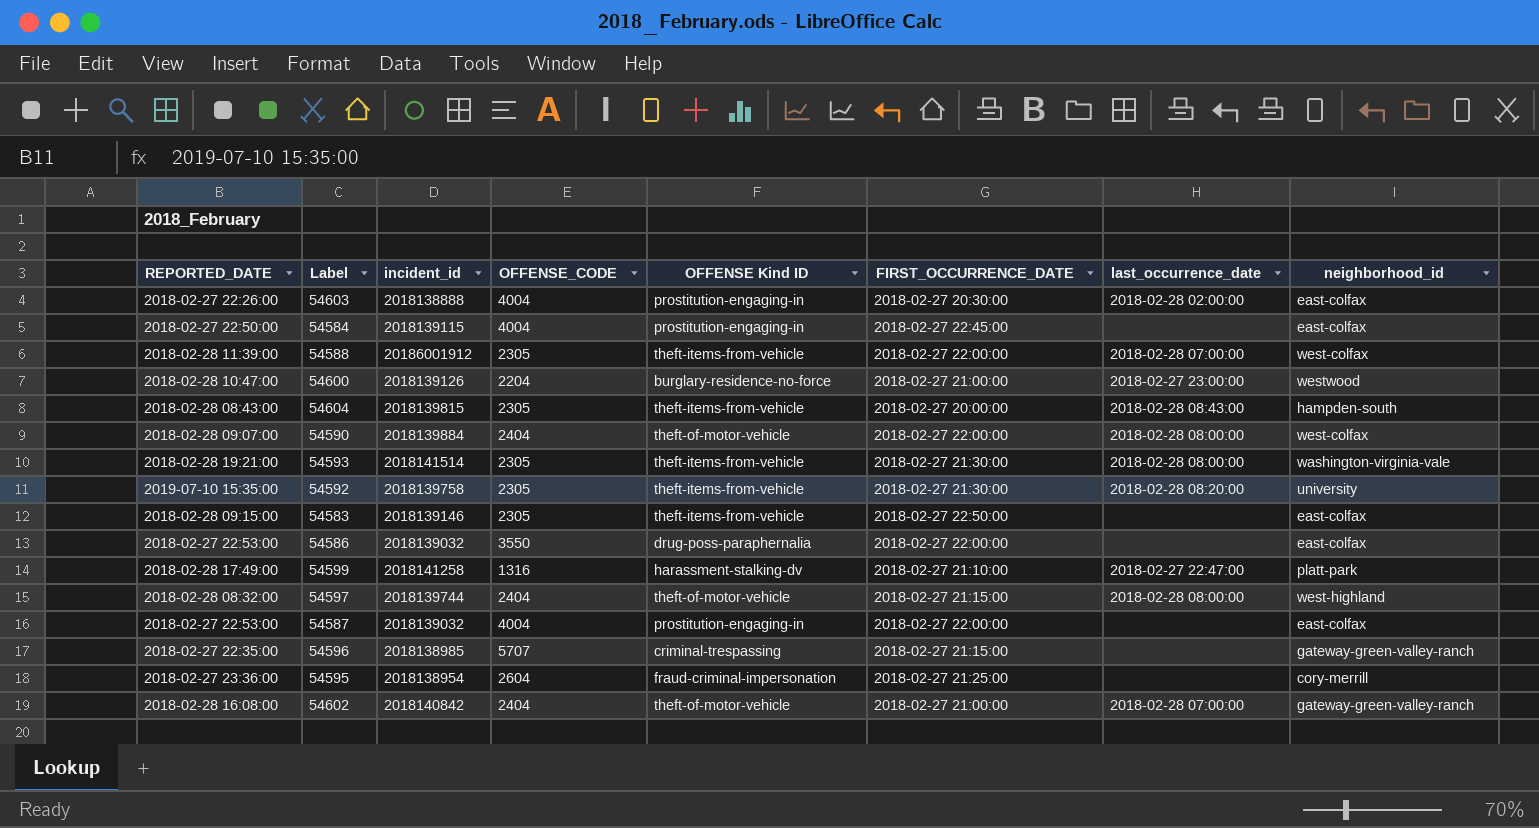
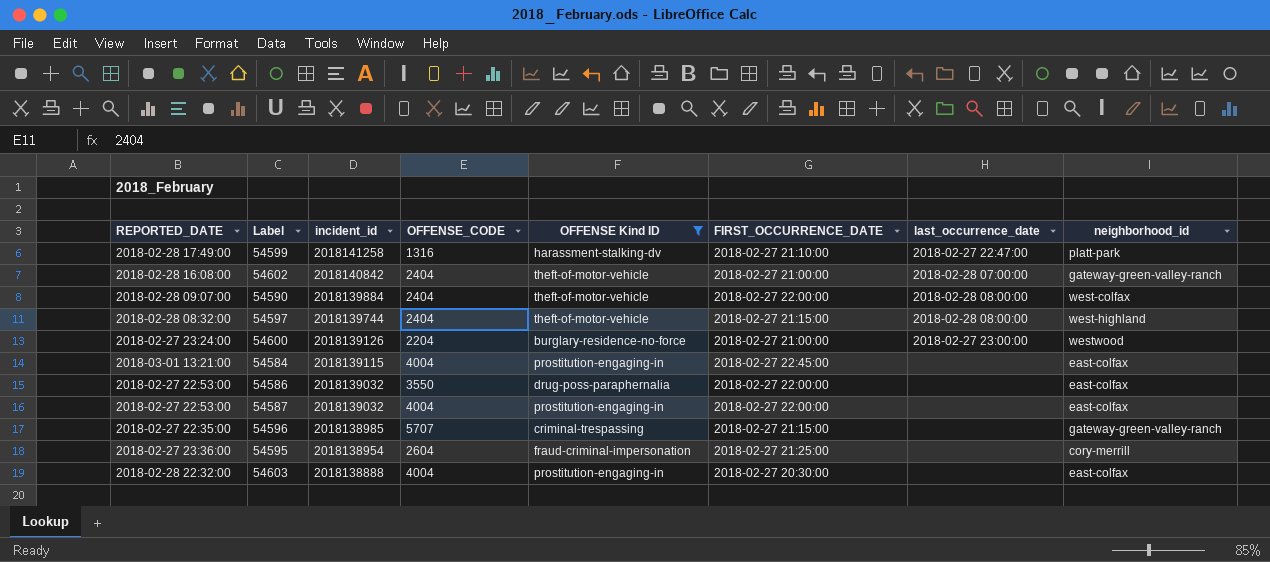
filter: none -> OFFENSE Kind ID != theft-items-from-vehicle
row order: none -> incident_id descending
54600 | REPORTED_DATE: 2018-02-28 10:47:00 -> 2018-02-27 23:24:00
54584 | REPORTED_DATE: 2018-02-27 22:50:00 -> 2018-03-01 13:21:00
54603 | REPORTED_DATE: 2018-02-27 22:26:00 -> 2018-02-28 22:32:00
54603 | last_occurrence_date: 2018-02-28 02:00:00 -> none

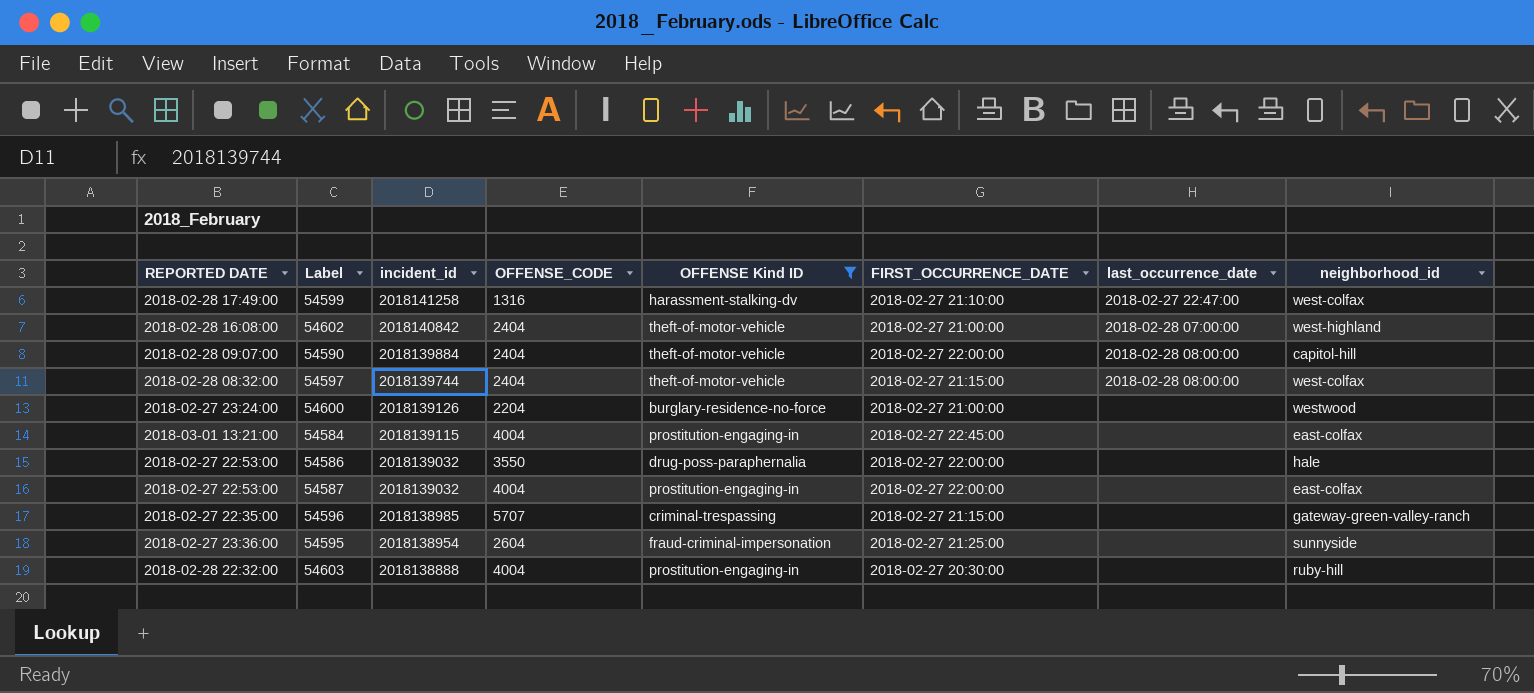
column name: REPORTED_DATE -> REPORTED DATE
54599 | neighborhood_id: platt-park -> west-colfax
54602 | neighborhood_id: gateway-green-valley-ranch -> west-highland
54590 | neighborhood_id: west-colfax -> capitol-hill
54597 | neighborhood_id: west-highland -> west-colfax
54600 | last_occurrence_date: 2018-02-27 23:00:00 -> none
54586 | neighborhood_id: east-colfax -> hale
54595 | neighborhood_id: cory-merrill -> sunnyside
54603 | neighborhood_id: east-colfax -> ruby-hill

